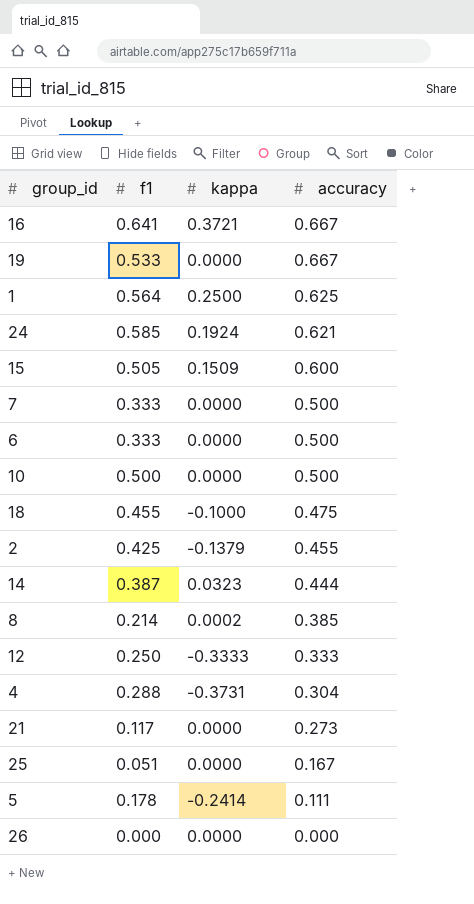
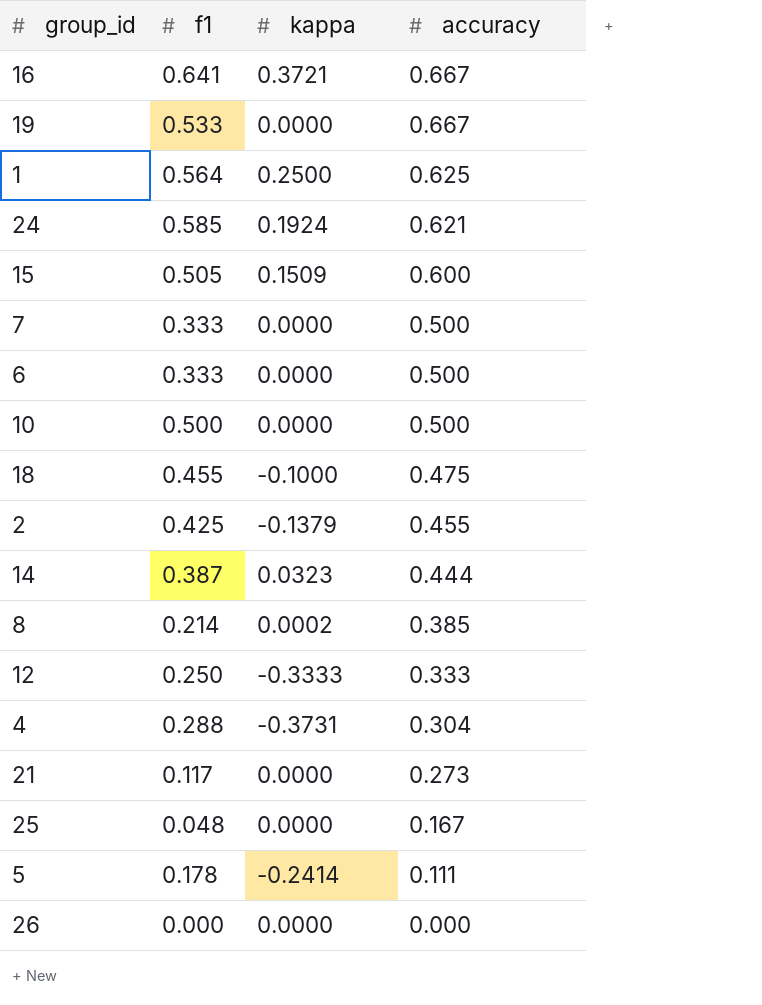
25 | f1: 0.051 -> 0.048

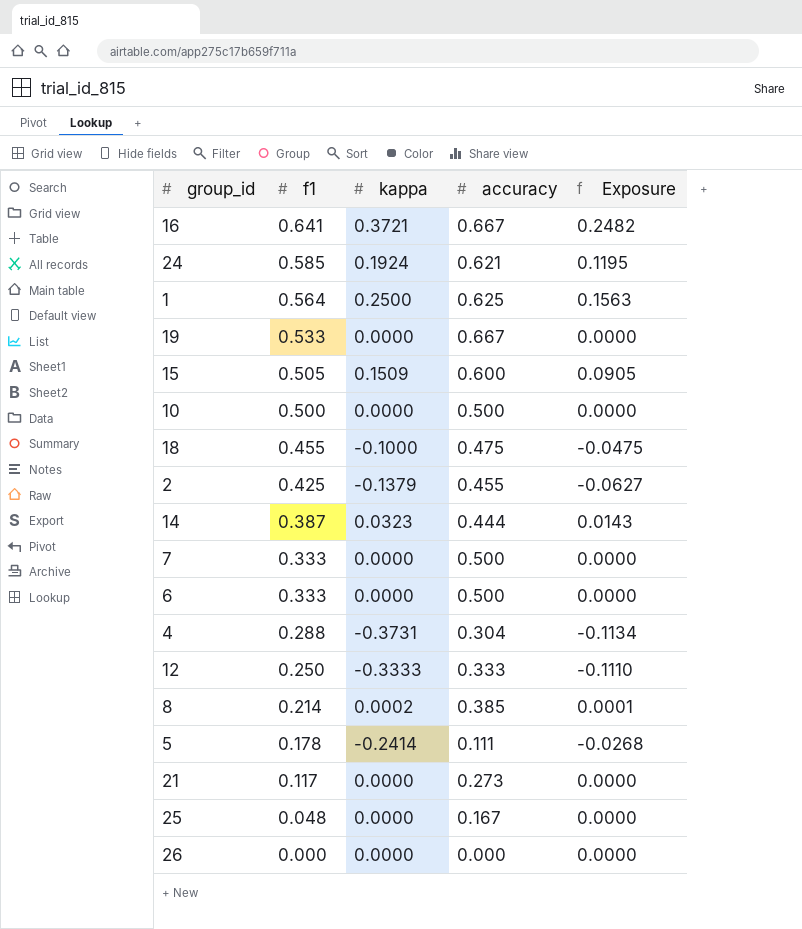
row order: accuracy descending -> f1 descending
column Exposure | formula: none -> [kappa] * [accuracy]

